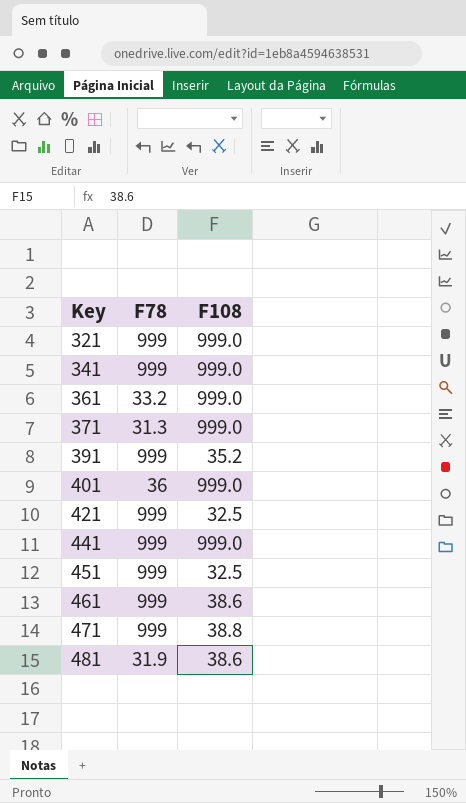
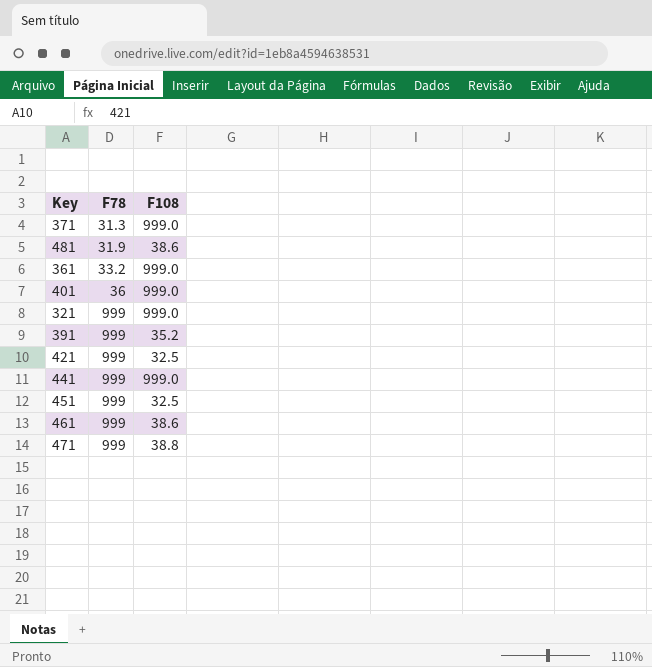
row order: Key ascending -> F78 ascending
row 341: 999 | 999.0 -> none

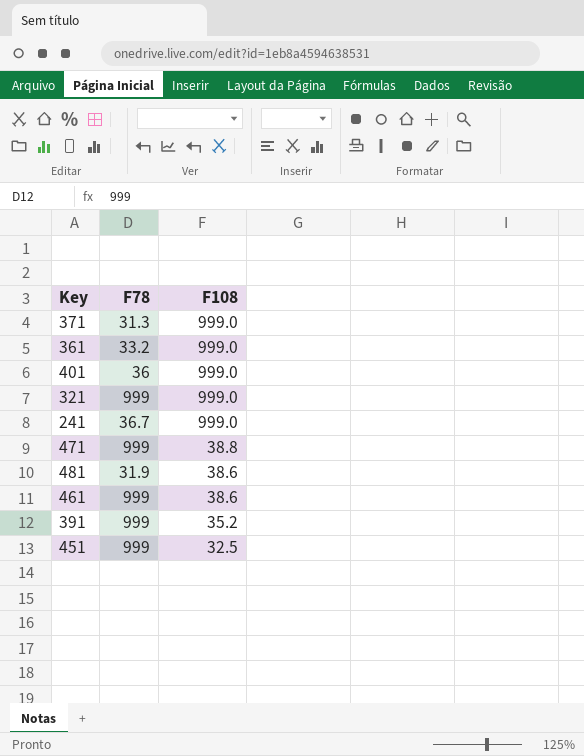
row order: F78 ascending -> F108 descending
row 421: 999 | 32.5 -> none
row 441: 999 | 999.0 -> none
row 241: none -> 36.7 | 999.0

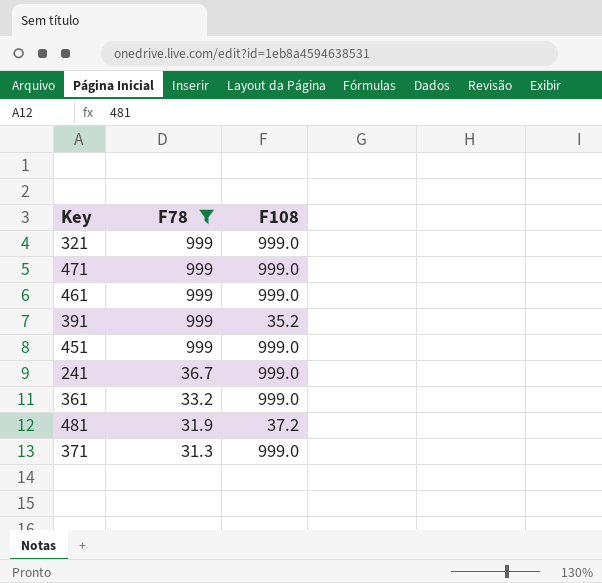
filter: none -> F78 != 36
row order: F108 descending -> F78 descending
471 | F108: 38.8 -> 999.0
461 | F108: 38.6 -> 999.0
451 | F108: 32.5 -> 999.0
481 | F108: 38.6 -> 37.2

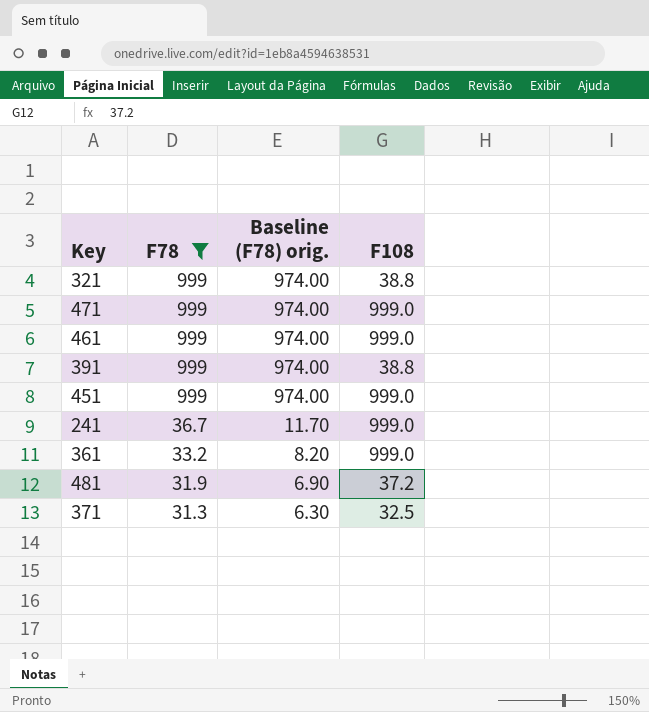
column Baseline (F78) orig. | formula: none -> [F78] - 25
321 | F108: 999.0 -> 38.8
391 | F108: 35.2 -> 38.8
371 | F108: 999.0 -> 32.5

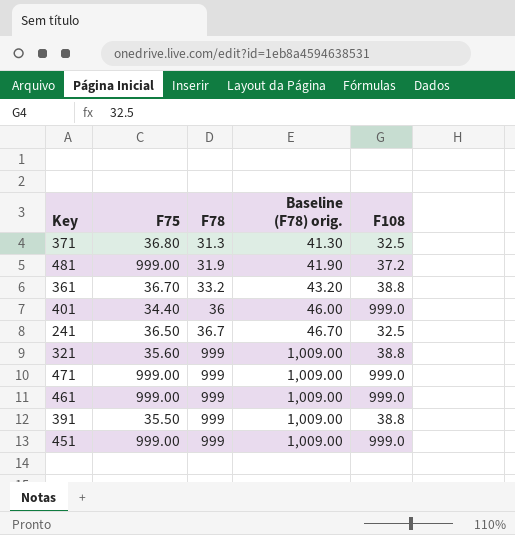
filter: F78 != 36 -> none
row order: F78 descending -> F78 ascending
column F75 | position: none -> 2
column Baseline (F78) orig. | formula: [F78] - 25 -> [F78] + 10
361 | F108: 999.0 -> 38.8
241 | F108: 999.0 -> 32.5

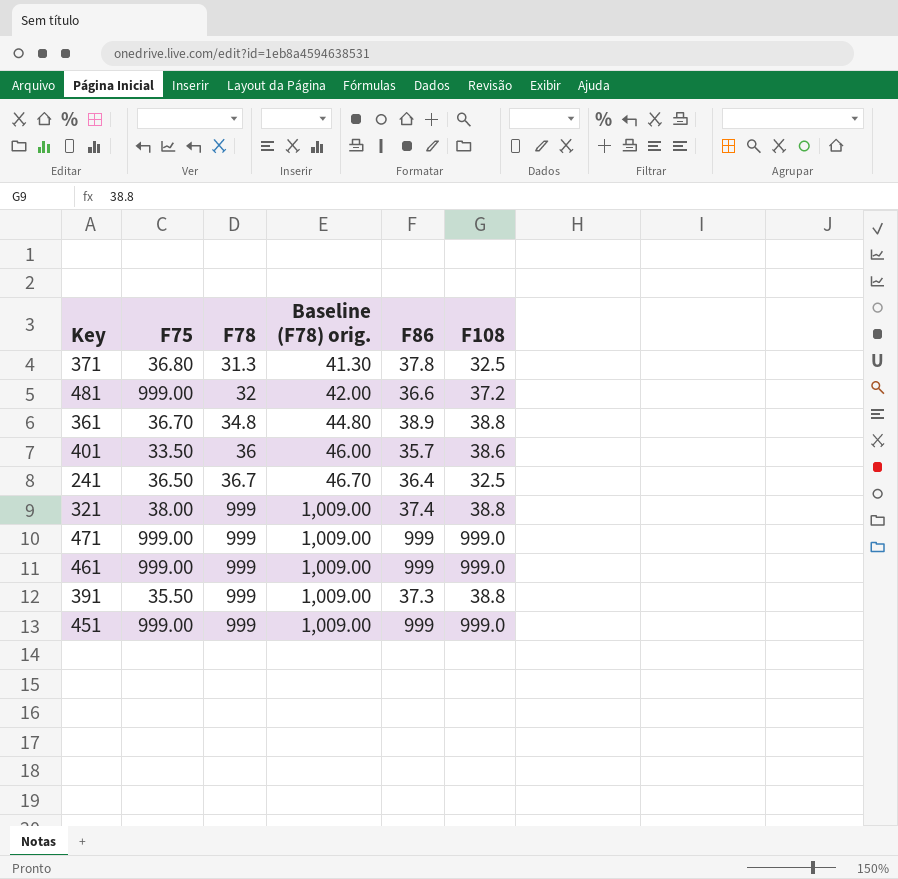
column F86 | position: none -> 5
481 | F78: 31.9 -> 32
481 | Baseline (F78) orig.: 41.90 -> 42.00
361 | F78: 33.2 -> 34.8
361 | Baseline (F78) orig.: 43.20 -> 44.80
401 | F75: 34.40 -> 33.50
401 | F108: 999.0 -> 38.6
321 | F75: 35.60 -> 38.00

